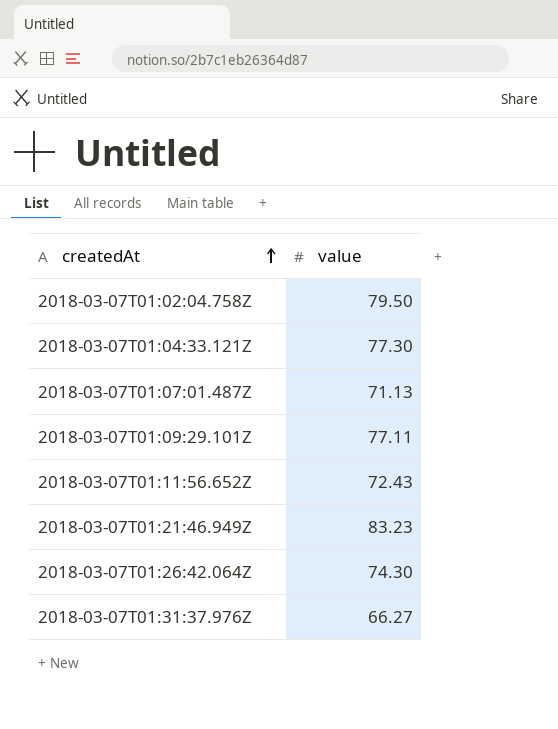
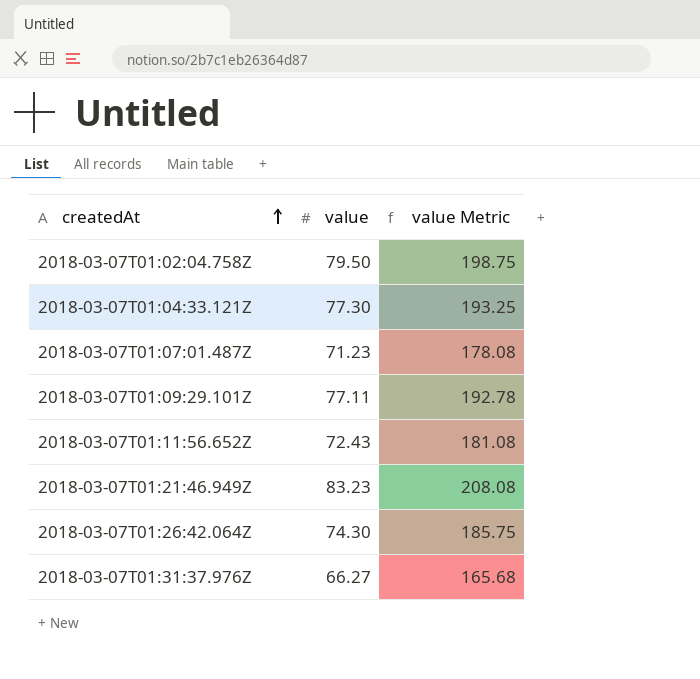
column value Metric | formula: none -> [value] * 2.5
2018-03-07T01:07:01.487Z | value: 71.13 -> 71.23

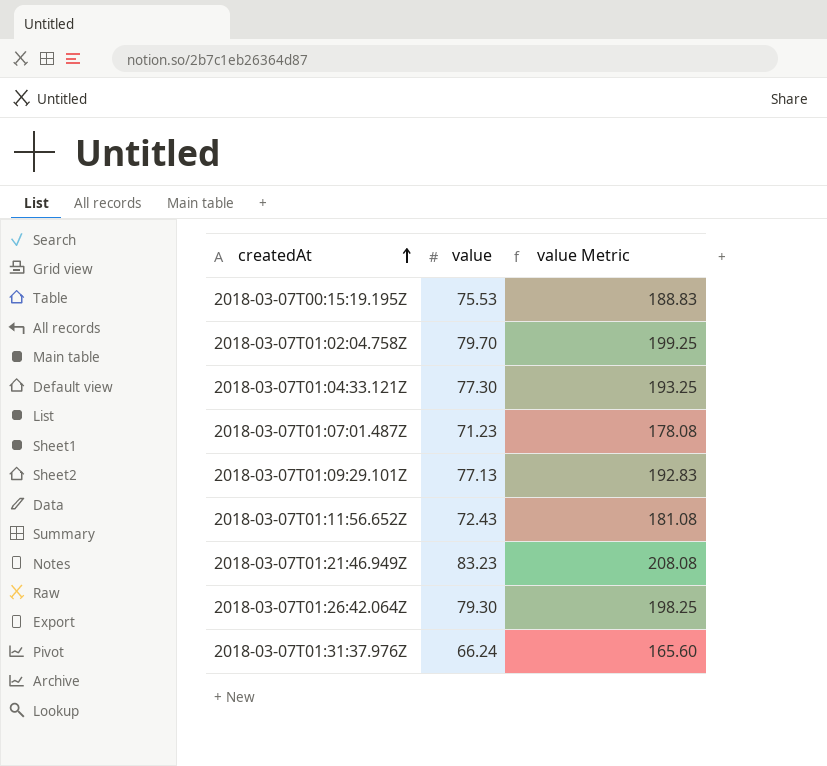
row 2018-03-07T00:15:19.195Z: none -> 75.53 | 188.83
2018-03-07T01:02:04.758Z | value: 79.50 -> 79.70
2018-03-07T01:02:04.758Z | value Metric: 198.75 -> 199.25
2018-03-07T01:09:29.101Z | value: 77.11 -> 77.13
2018-03-07T01:09:29.101Z | value Metric: 192.78 -> 192.83
2018-03-07T01:26:42.064Z | value: 74.30 -> 79.30
2018-03-07T01:26:42.064Z | value Metric: 185.75 -> 198.25
2018-03-07T01:31:37.976Z | value: 66.27 -> 66.24
2018-03-07T01:31:37.976Z | value Metric: 165.68 -> 165.60

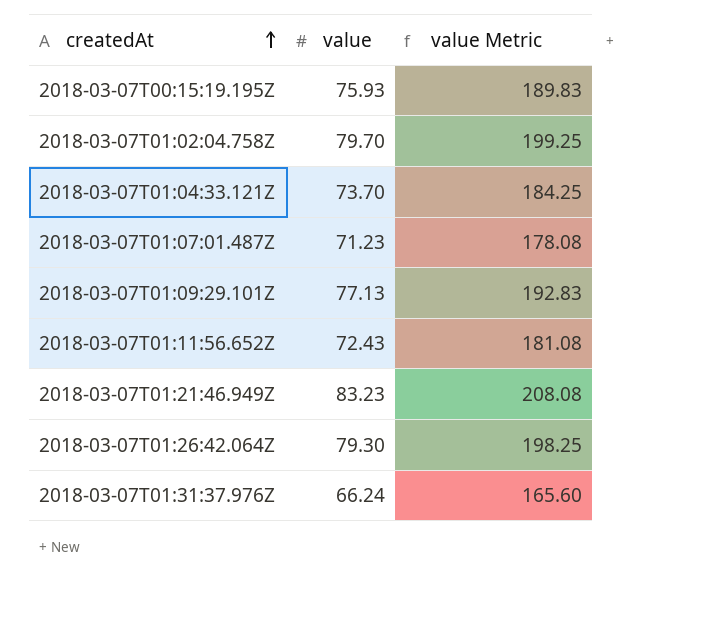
2018-03-07T00:15:19.195Z | value: 75.53 -> 75.93
2018-03-07T00:15:19.195Z | value Metric: 188.83 -> 189.83
2018-03-07T01:04:33.121Z | value: 77.30 -> 73.70
2018-03-07T01:04:33.121Z | value Metric: 193.25 -> 184.25

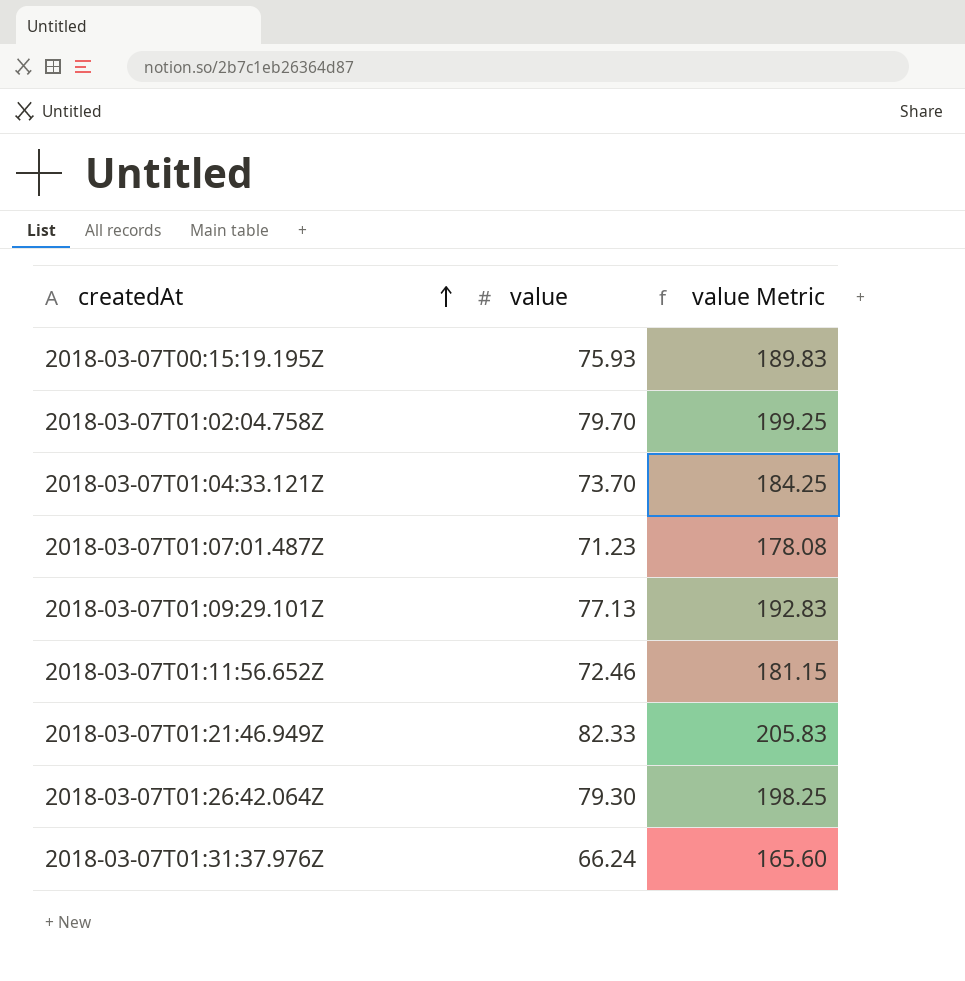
2018-03-07T01:11:56.652Z | value: 72.43 -> 72.46
2018-03-07T01:11:56.652Z | value Metric: 181.08 -> 181.15
2018-03-07T01:21:46.949Z | value: 83.23 -> 82.33
2018-03-07T01:21:46.949Z | value Metric: 208.08 -> 205.83

